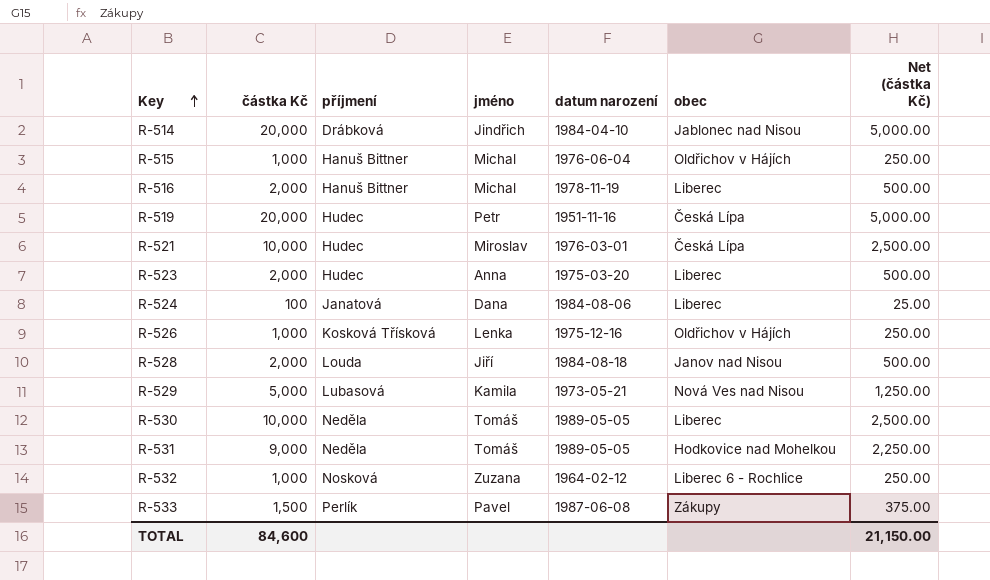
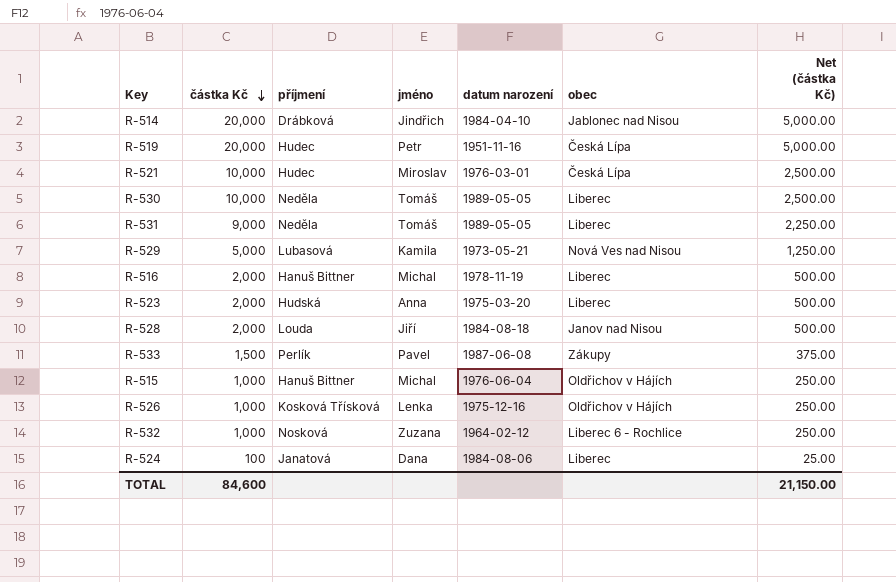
row order: Key ascending -> částka Kč descending
R-531 | obec: Hodkovice nad Mohelkou -> Liberec
R-523 | příjmení: Hudec -> Hudská

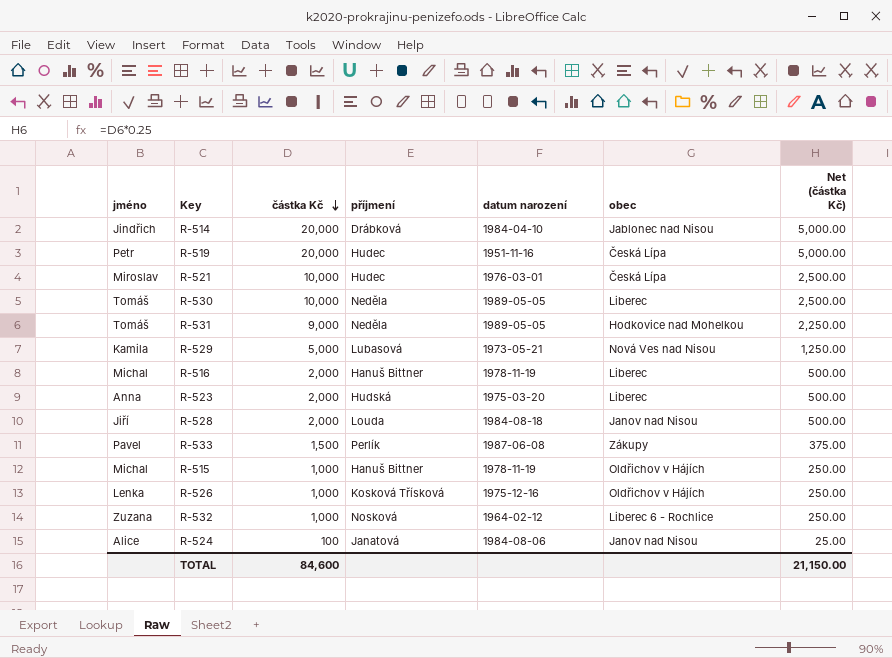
column jméno | position: 4 -> 1
R-531 | obec: Liberec -> Hodkovice nad Mohelkou
R-515 | datum narození: 1976-06-04 -> 1978-11-19
R-524 | jméno: Dana -> Alice
R-524 | obec: Liberec -> Janov nad Nisou

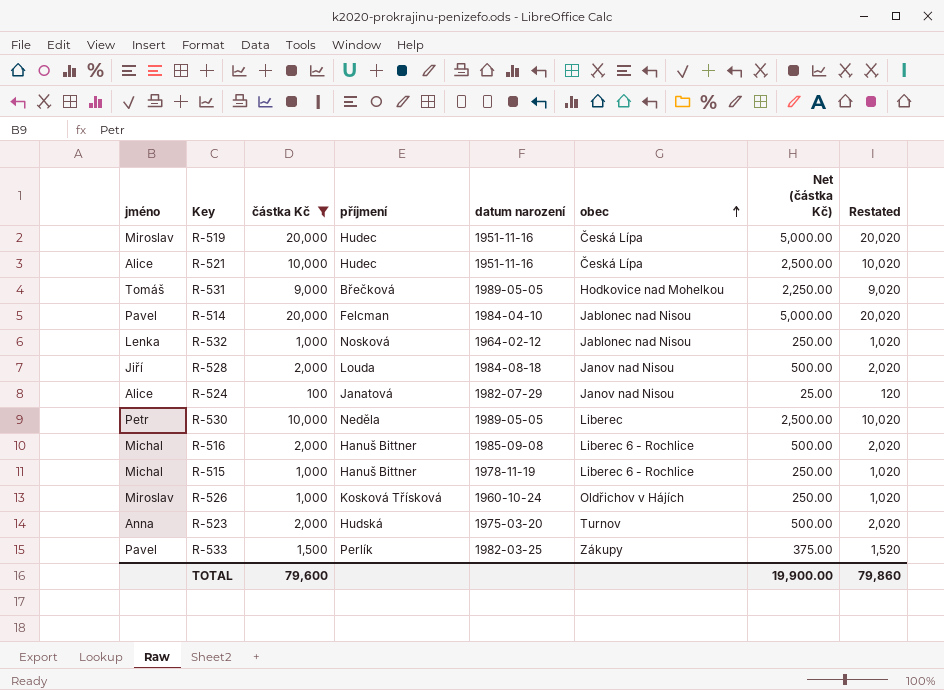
filter: none -> částka Kč != 5,000
row order: částka Kč descending -> obec ascending
column Restated | formula: none -> [částka Kč] + 20
R-519 | jméno: Petr -> Miroslav
R-521 | jméno: Miroslav -> Alice
R-521 | datum narození: 1976-03-01 -> 1951-11-16
R-531 | příjmení: Neděla -> Břečková
R-514 | jméno: Jindřich -> Pavel
R-514 | příjmení: Drábková -> Felcman
R-532 | jméno: Zuzana -> Lenka
R-532 | obec: Liberec 6 - Rochlice -> Jablonec nad Nisou
R-524 | datum narození: 1984-08-06 -> 1982-07-29
R-530 | jméno: Tomáš -> Petr
R-516 | datum narození: 1978-11-19 -> 1985-09-08
R-516 | obec: Liberec -> Liberec 6 - Rochlice
R-515 | obec: Oldřichov v Hájích -> Liberec 6 - Rochlice
R-526 | jméno: Lenka -> Miroslav
R-526 | datum narození: 1975-12-16 -> 1960-10-24
R-523 | obec: Liberec -> Turnov
R-533 | datum narození: 1987-06-08 -> 1982-03-25
TOTAL | částka Kč: 84,600 -> 79,600
TOTAL | Net (částka Kč): 21,150.00 -> 19,900.00

